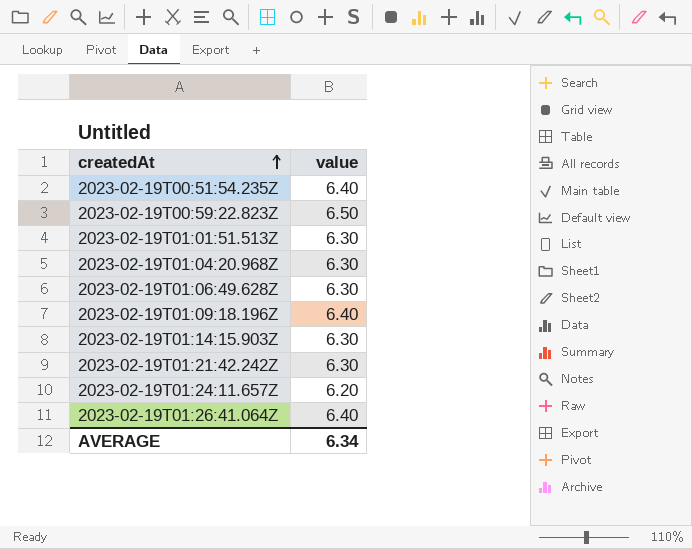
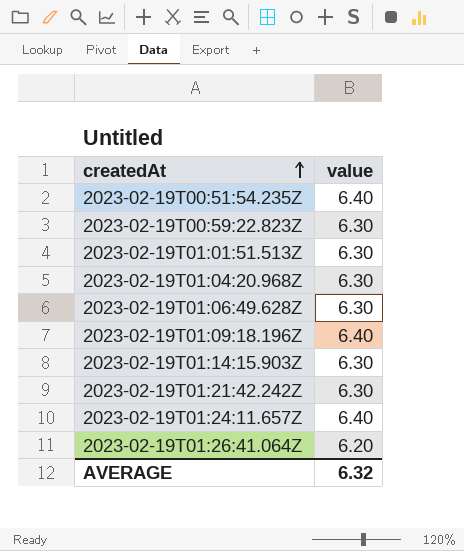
2023-02-19T00:59:22.823Z | value: 6.50 -> 6.30
2023-02-19T01:24:11.657Z | value: 6.20 -> 6.40
2023-02-19T01:26:41.064Z | value: 6.40 -> 6.20
AVERAGE | value: 6.34 -> 6.32

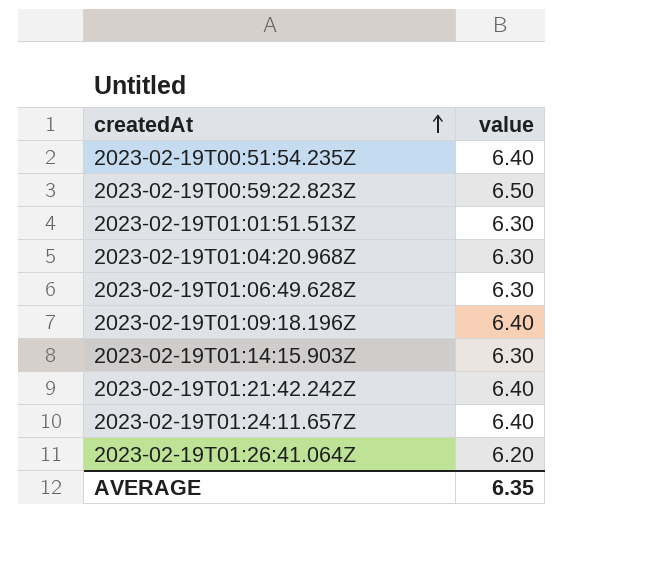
2023-02-19T00:59:22.823Z | value: 6.30 -> 6.50
2023-02-19T01:21:42.242Z | value: 6.30 -> 6.40
AVERAGE | value: 6.32 -> 6.35

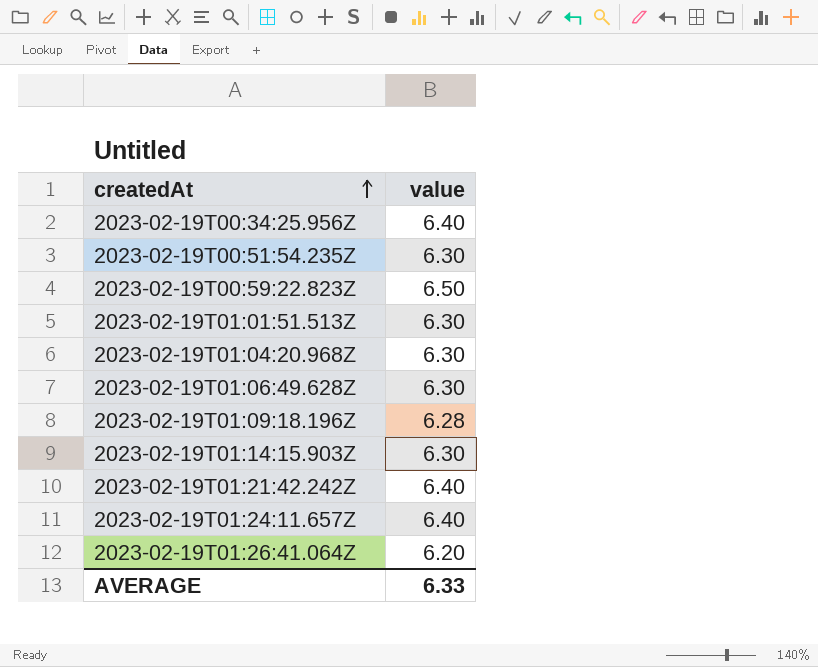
row 2023-02-19T00:34:25.956Z: none -> 6.40
2023-02-19T00:51:54.235Z | value: 6.40 -> 6.30
2023-02-19T01:09:18.196Z | value: 6.40 -> 6.28
AVERAGE | value: 6.35 -> 6.33

